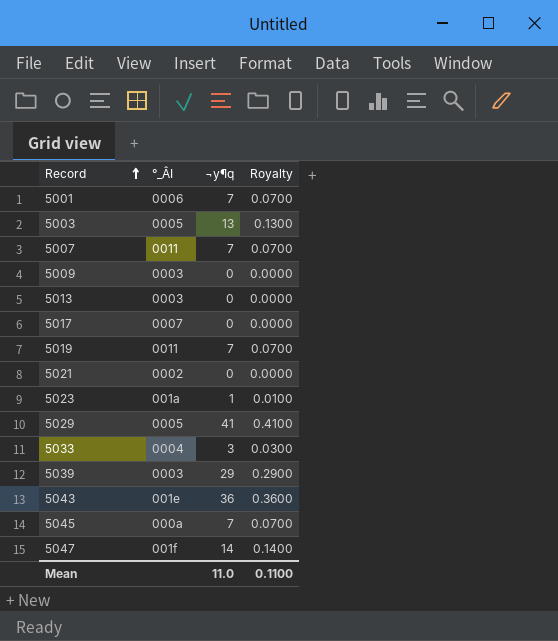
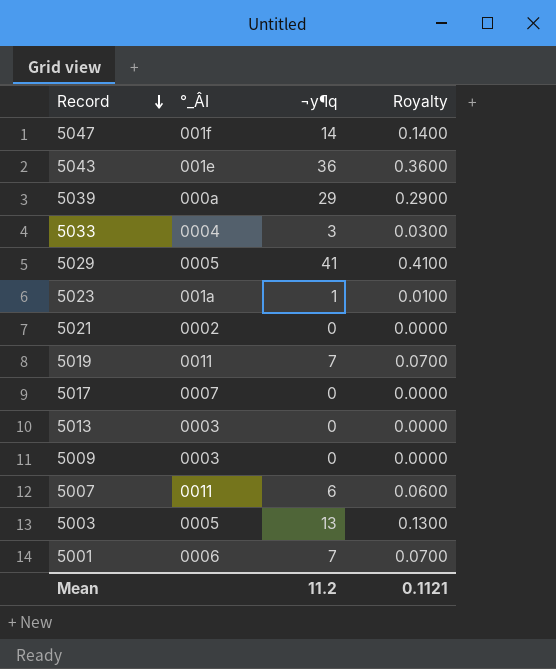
row order: Record ascending -> Record descending
row 5045: 000a | 7 | 0.0700 -> none
5039 | °_ÂI: 0003 -> 000a
5007 | ¬y¶q: 7 -> 6
5007 | Royalty: 0.0700 -> 0.0600
Mean | ¬y¶q: 11.0 -> 11.2
Mean | Royalty: 0.1100 -> 0.1121

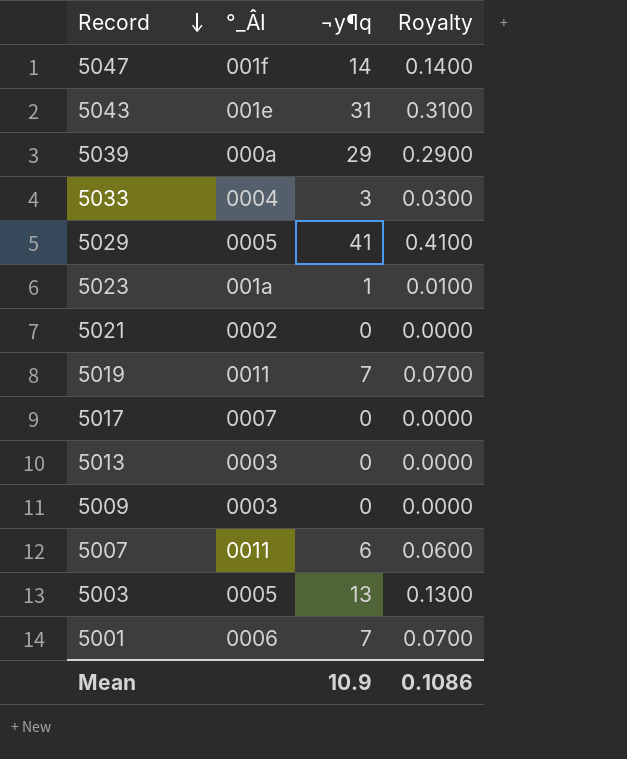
5043 | ¬y¶q: 36 -> 31
5043 | Royalty: 0.3600 -> 0.3100
Mean | ¬y¶q: 11.2 -> 10.9
Mean | Royalty: 0.1121 -> 0.1086

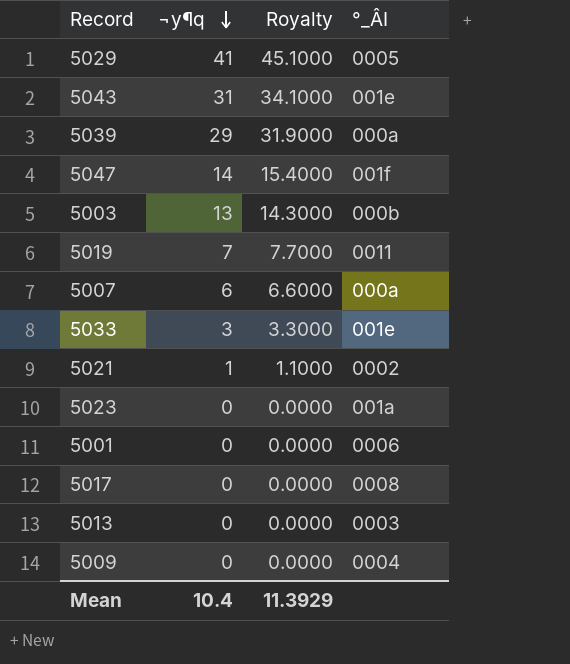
row order: Record descending -> ¬y¶q descending
column Royalty | formula: [¬y¶q] * 0.01 -> [¬y¶q] * 1.1
column °_ÂI | position: 2 -> 4
5003 | °_ÂI: 0005 -> 000b
5007 | °_ÂI: 0011 -> 000a
5033 | °_ÂI: 0004 -> 001e
5021 | ¬y¶q: 0 -> 1
5023 | ¬y¶q: 1 -> 0
5001 | ¬y¶q: 7 -> 0
5017 | °_ÂI: 0007 -> 0008
5009 | °_ÂI: 0003 -> 0004
Mean | ¬y¶q: 10.9 -> 10.4
Mean | Royalty: 0.1086 -> 11.3929

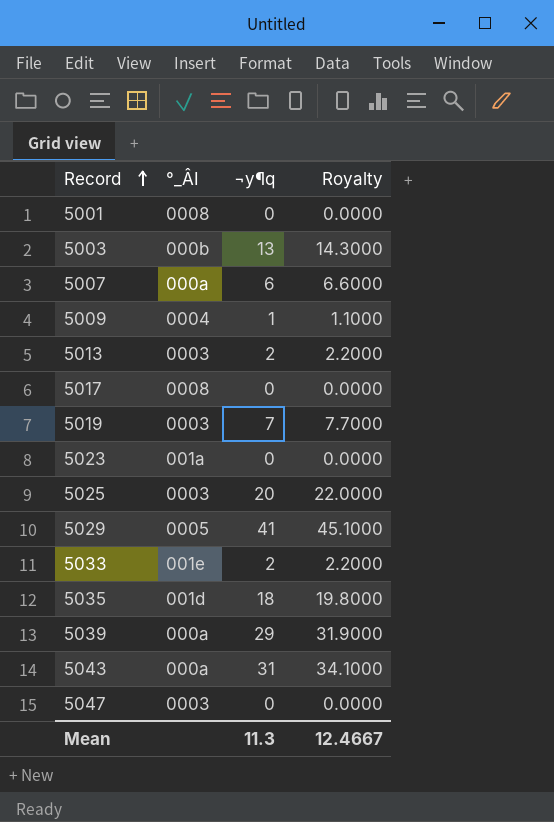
row order: ¬y¶q descending -> Record ascending
column °_ÂI | position: 4 -> 2
row 5021: 1 | 1.1000 | 0002 -> none
5001 | °_ÂI: 0006 -> 0008
5009 | ¬y¶q: 0 -> 1
5009 | Royalty: 0.0000 -> 1.1000
5013 | ¬y¶q: 0 -> 2
5013 | Royalty: 0.0000 -> 2.2000
5019 | °_ÂI: 0011 -> 0003
row 5025: none -> 0003 | 20 | 22.0000
5033 | ¬y¶q: 3 -> 2
5033 | Royalty: 3.3000 -> 2.2000
row 5035: none -> 001d | 18 | 19.8000
5043 | °_ÂI: 001e -> 000a
5047 | °_ÂI: 001f -> 0003
5047 | ¬y¶q: 14 -> 0
5047 | Royalty: 15.4000 -> 0.0000
Mean | ¬y¶q: 10.4 -> 11.3
Mean | Royalty: 11.3929 -> 12.4667

